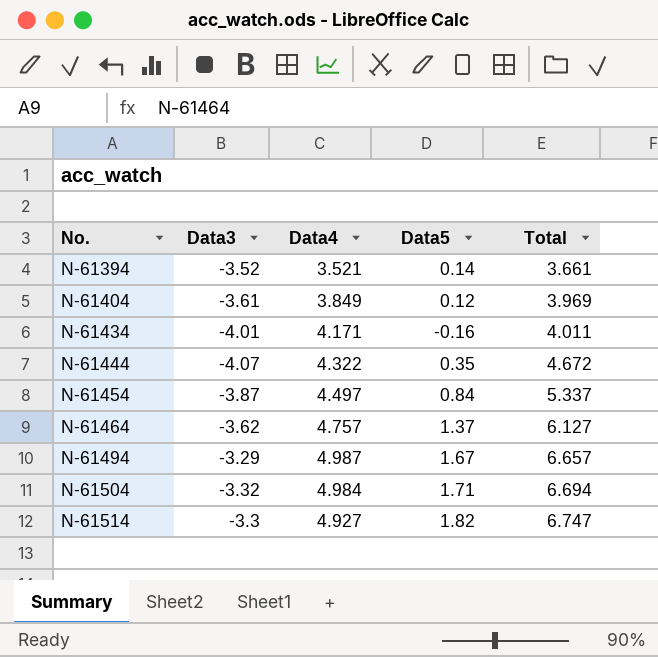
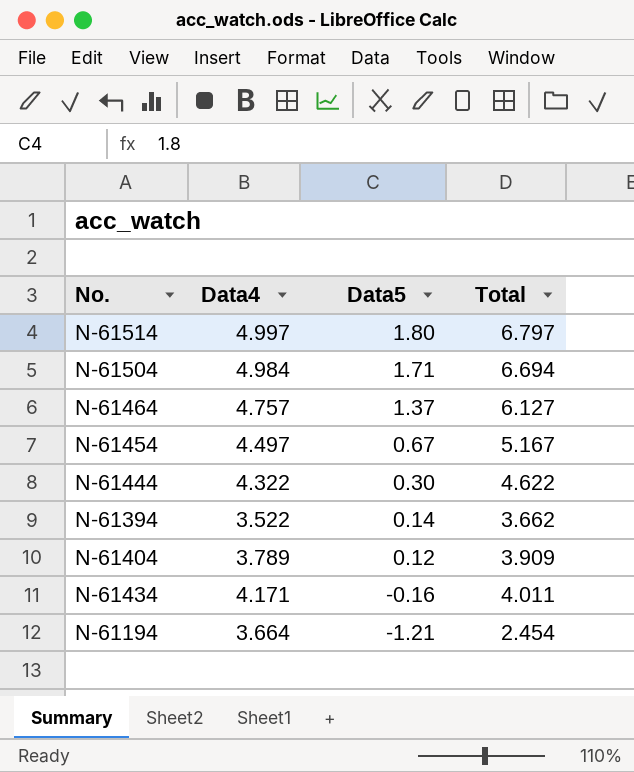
row order: No. ascending -> Data5 descending
column Data3 | position: 2 -> none
row N-61494: -3.29 | 4.987 | 1.67 | 6.657 -> none
N-61514 | Data4: 4.927 -> 4.997
N-61514 | Data5: 1.82 -> 1.80
N-61514 | Total: 6.747 -> 6.797
N-61454 | Data5: 0.84 -> 0.67
N-61454 | Total: 5.337 -> 5.167
N-61444 | Data5: 0.35 -> 0.30
N-61444 | Total: 4.672 -> 4.622
N-61394 | Data4: 3.521 -> 3.522
N-61394 | Total: 3.661 -> 3.662
N-61404 | Data4: 3.849 -> 3.789
N-61404 | Total: 3.969 -> 3.909
row N-61194: none -> 3.664 | -1.21 | 2.454

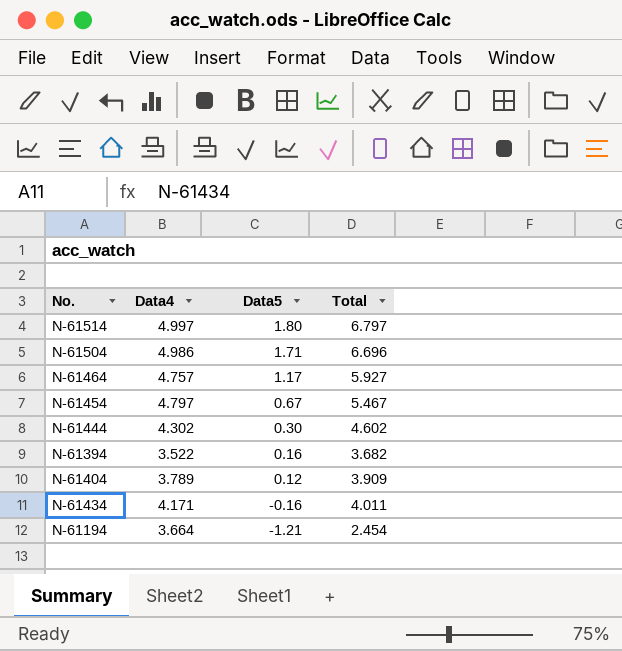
N-61504 | Data4: 4.984 -> 4.986
N-61504 | Total: 6.694 -> 6.696
N-61464 | Data5: 1.37 -> 1.17
N-61464 | Total: 6.127 -> 5.927
N-61454 | Data4: 4.497 -> 4.797
N-61454 | Total: 5.167 -> 5.467
N-61444 | Data4: 4.322 -> 4.302
N-61444 | Total: 4.622 -> 4.602
N-61394 | Data5: 0.14 -> 0.16
N-61394 | Total: 3.662 -> 3.682

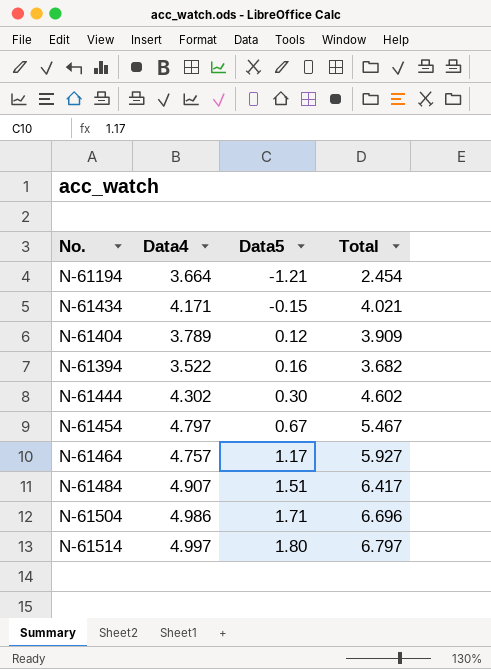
row order: Data5 descending -> Data5 ascending
N-61434 | Data5: -0.16 -> -0.15
N-61434 | Total: 4.011 -> 4.021
row N-61484: none -> 4.907 | 1.51 | 6.417

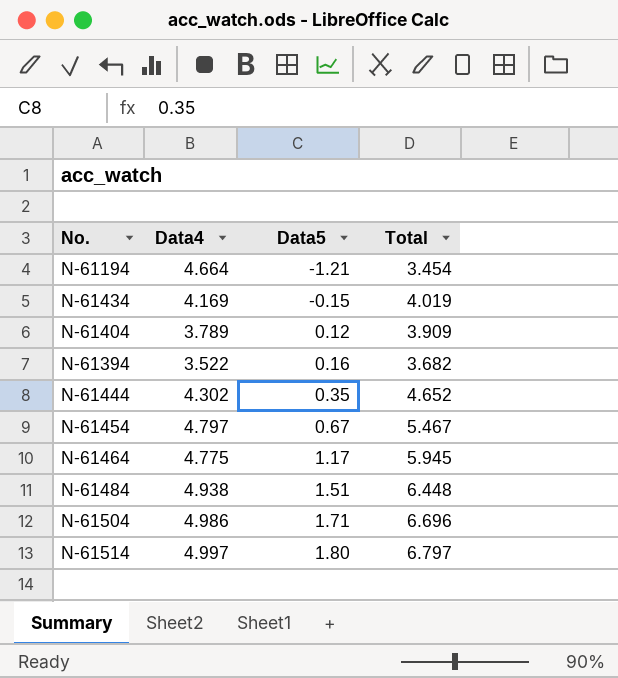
N-61194 | Data4: 3.664 -> 4.664
N-61194 | Total: 2.454 -> 3.454
N-61434 | Data4: 4.171 -> 4.169
N-61434 | Total: 4.021 -> 4.019
N-61444 | Data5: 0.30 -> 0.35
N-61444 | Total: 4.602 -> 4.652
N-61464 | Data4: 4.757 -> 4.775
N-61464 | Total: 5.927 -> 5.945
N-61484 | Data4: 4.907 -> 4.938
N-61484 | Total: 6.417 -> 6.448

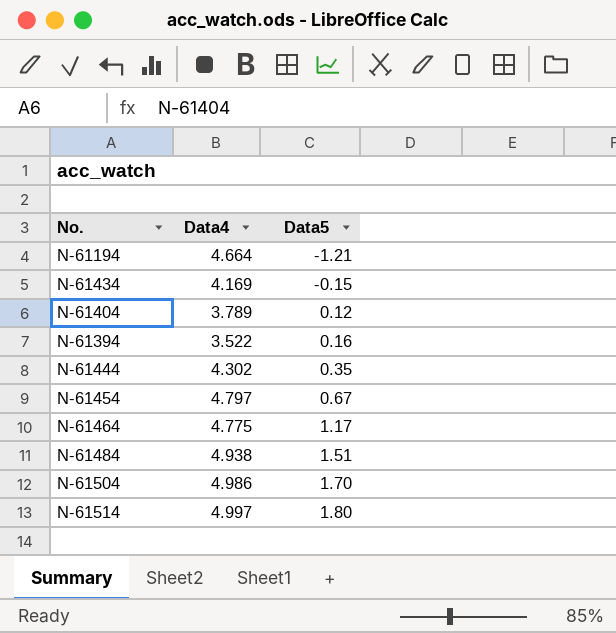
column Total | formula: [Data4] + [Data5] -> none
N-61504 | Data5: 1.71 -> 1.70

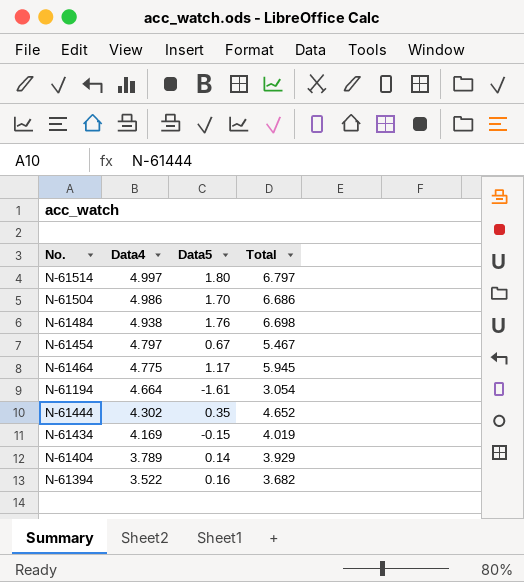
row order: Data5 ascending -> Data4 descending
column Total | formula: none -> [Data4] + [Data5]
N-61484 | Data5: 1.51 -> 1.76
N-61194 | Data5: -1.21 -> -1.61
N-61404 | Data5: 0.12 -> 0.14

